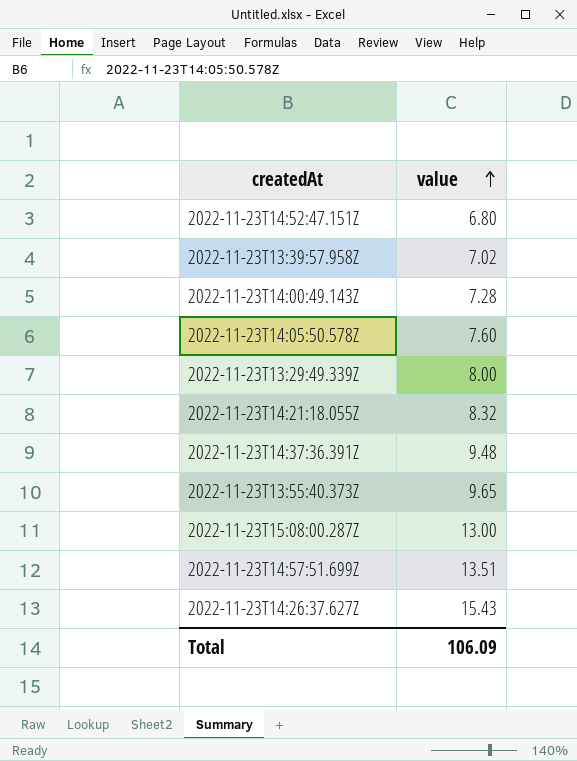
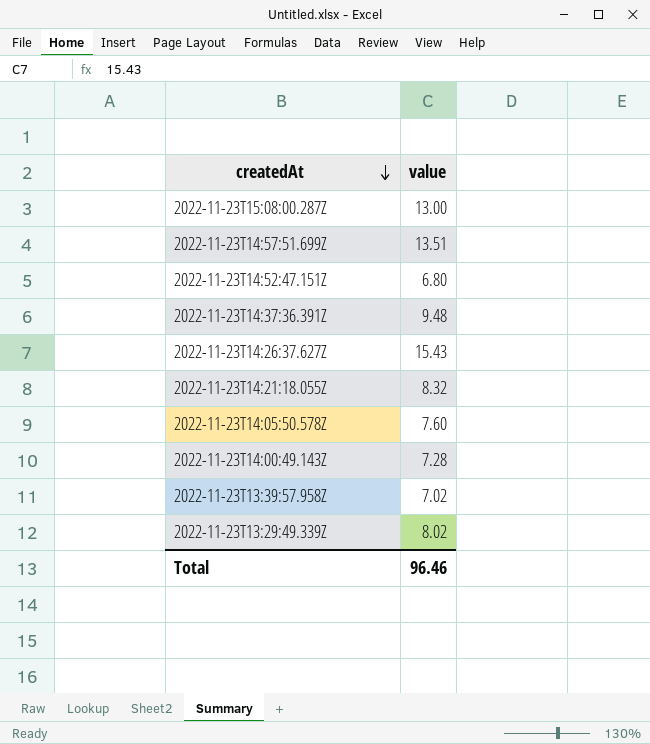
row order: value ascending -> createdAt descending
row 2022-11-23T13:55:40.373Z: 9.65 -> none
2022-11-23T13:29:49.339Z | value: 8.00 -> 8.02
Total | value: 106.09 -> 96.46

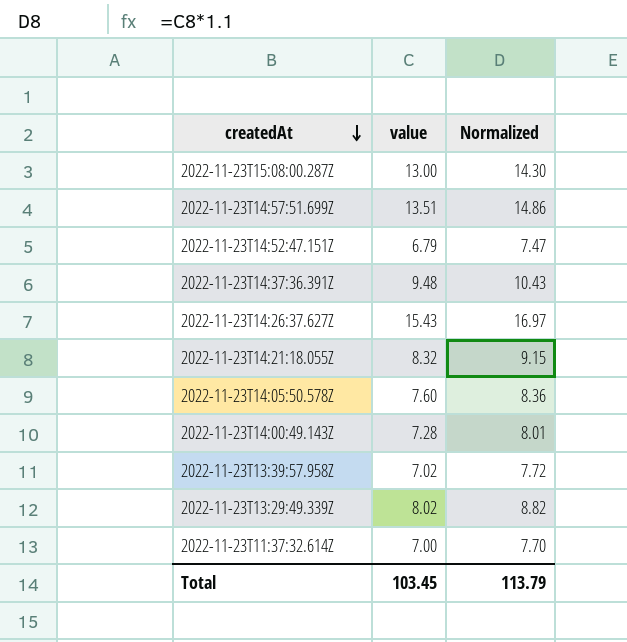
column Normalized | formula: none -> [value] * 1.1
2022-11-23T14:52:47.151Z | value: 6.80 -> 6.79
row 2022-11-23T11:37:32.614Z: none -> 7.00 | 7.70
Total | value: 96.46 -> 103.45

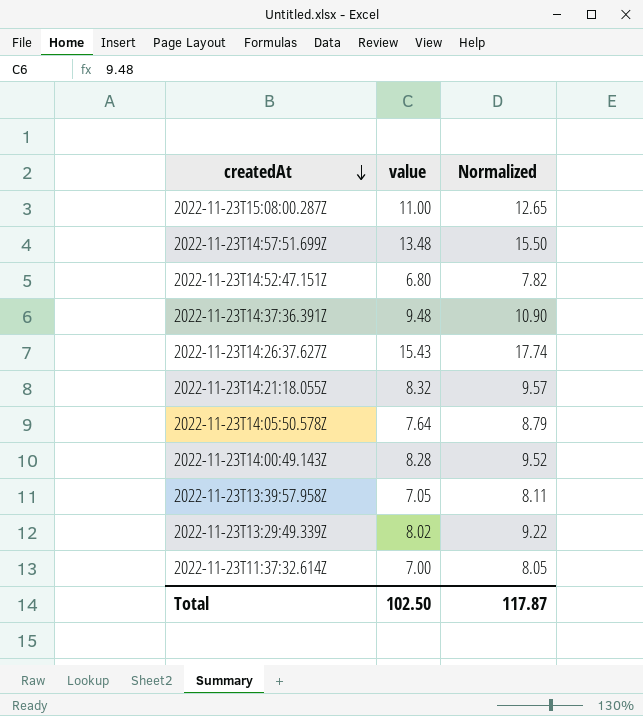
column Normalized | formula: [value] * 1.1 -> [value] * 1.15
2022-11-23T15:08:00.287Z | value: 13.00 -> 11.00
2022-11-23T14:57:51.699Z | value: 13.51 -> 13.48
2022-11-23T14:52:47.151Z | value: 6.79 -> 6.80
2022-11-23T14:05:50.578Z | value: 7.60 -> 7.64
2022-11-23T14:00:49.143Z | value: 7.28 -> 8.28
2022-11-23T13:39:57.958Z | value: 7.02 -> 7.05
Total | value: 103.45 -> 102.50
Total | Normalized: 113.79 -> 117.87

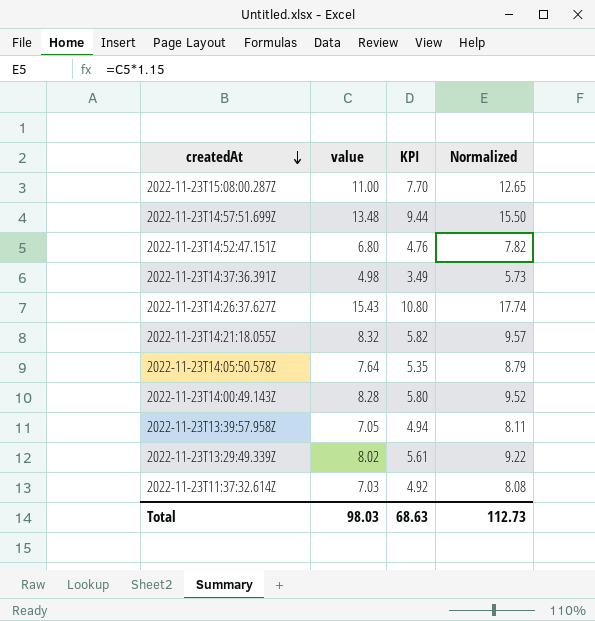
column KPI | formula: none -> [value] * 0.7
2022-11-23T14:37:36.391Z | value: 9.48 -> 4.98
2022-11-23T14:37:36.391Z | Normalized: 10.90 -> 5.73
2022-11-23T11:37:32.614Z | value: 7.00 -> 7.03
2022-11-23T11:37:32.614Z | Normalized: 8.05 -> 8.08
Total | value: 102.50 -> 98.03
Total | Normalized: 117.87 -> 112.73

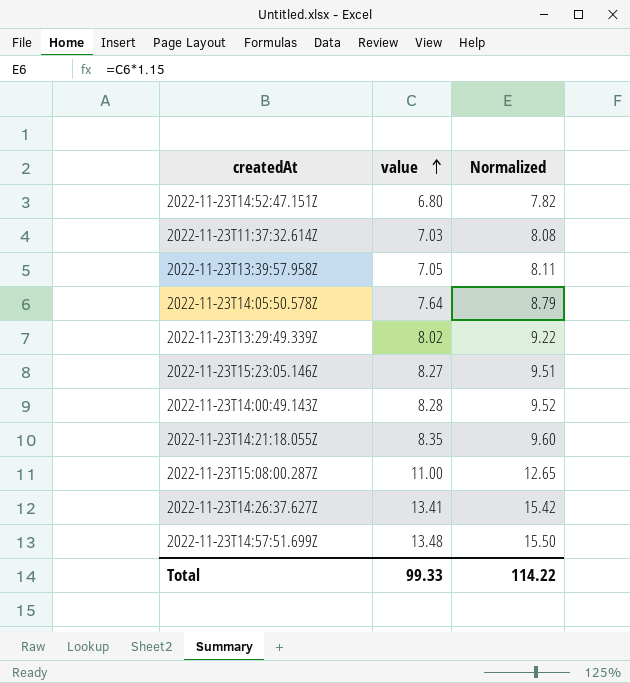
row order: createdAt descending -> value ascending
column KPI | formula: [value] * 0.7 -> none
row 2022-11-23T14:37:36.391Z: 4.98 | 3.49 | 5.73 -> none
row 2022-11-23T15:23:05.146Z: none -> 8.27 | 9.51
2022-11-23T14:21:18.055Z | value: 8.32 -> 8.35
2022-11-23T14:21:18.055Z | Normalized: 9.57 -> 9.60
2022-11-23T14:26:37.627Z | value: 15.43 -> 13.41
2022-11-23T14:26:37.627Z | Normalized: 17.74 -> 15.42
Total | value: 98.03 -> 99.33
Total | Normalized: 112.73 -> 114.22

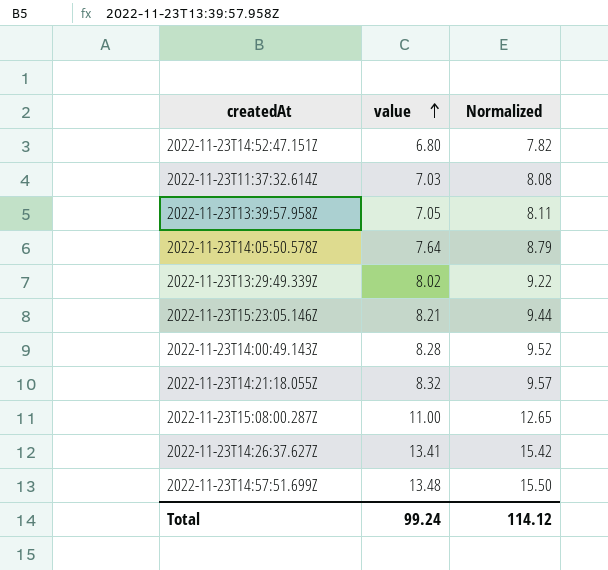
2022-11-23T15:23:05.146Z | value: 8.27 -> 8.21
2022-11-23T15:23:05.146Z | Normalized: 9.51 -> 9.44
2022-11-23T14:21:18.055Z | value: 8.35 -> 8.32
2022-11-23T14:21:18.055Z | Normalized: 9.60 -> 9.57
Total | value: 99.33 -> 99.24
Total | Normalized: 114.22 -> 114.12

